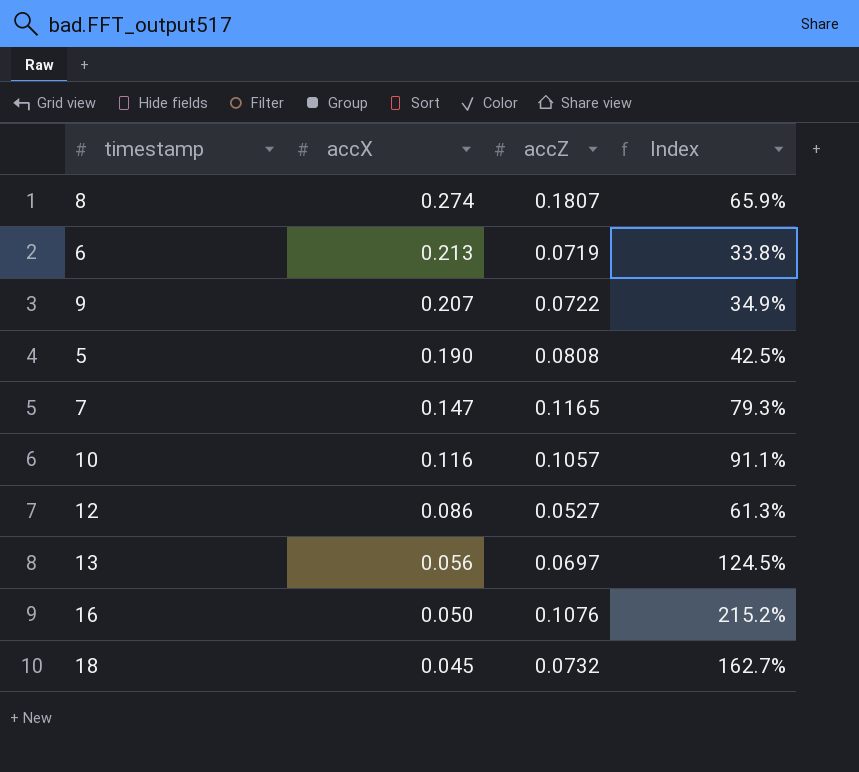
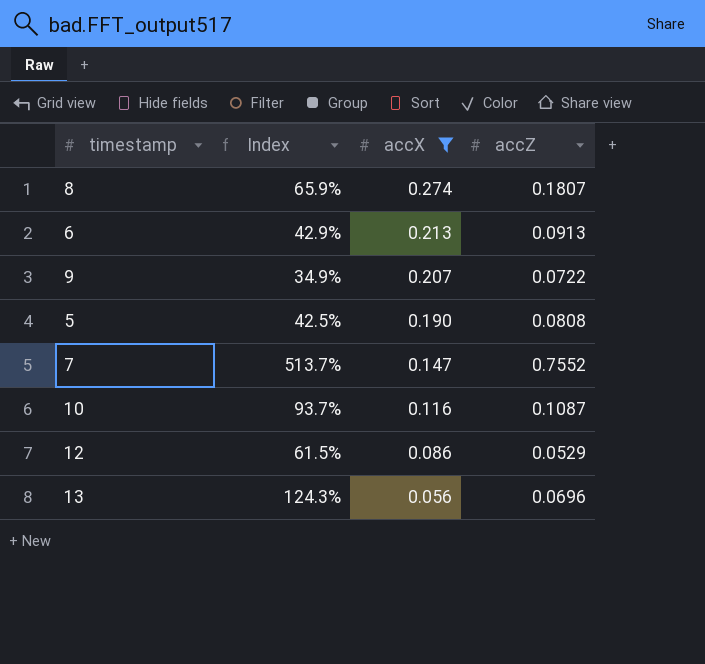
filter: none -> accX >= 0.056
column Index | position: 4 -> 2
6 | Index: 33.8% -> 42.9%
6 | accZ: 0.0719 -> 0.0913
7 | Index: 79.3% -> 513.7%
7 | accZ: 0.1165 -> 0.7552
10 | Index: 91.1% -> 93.7%
10 | accZ: 0.1057 -> 0.1087
12 | Index: 61.3% -> 61.5%
12 | accZ: 0.0527 -> 0.0529
13 | Index: 124.5% -> 124.3%
13 | accZ: 0.0697 -> 0.0696

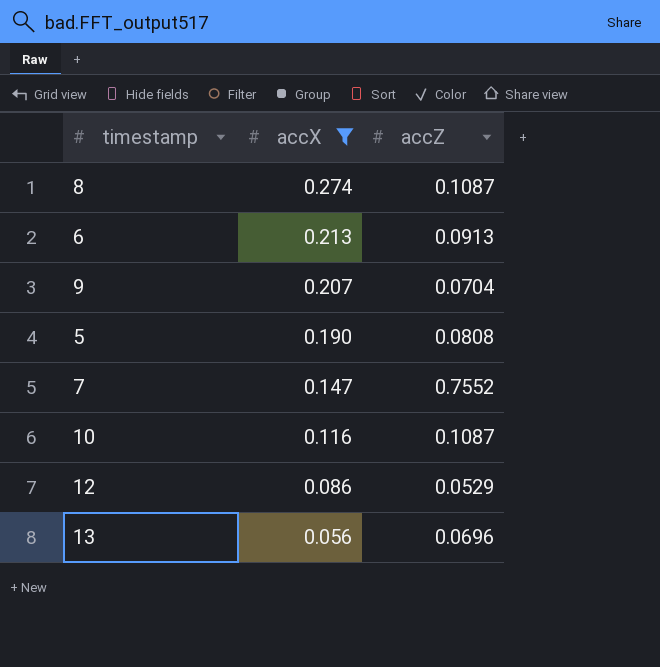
column Index | formula: [accZ] / [accX] -> none
8 | accZ: 0.1807 -> 0.1087
9 | accZ: 0.0722 -> 0.0704

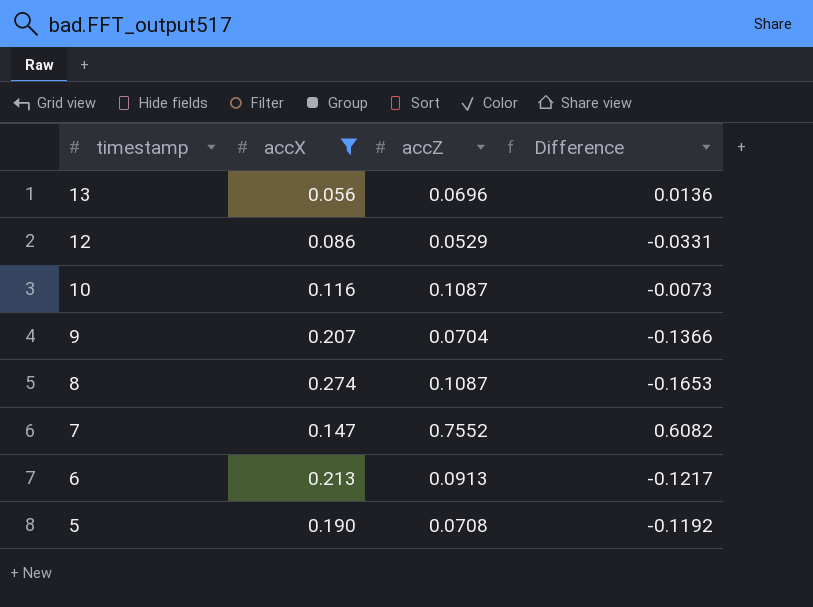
row order: accX descending -> timestamp descending
column Difference | formula: none -> [accZ] - [accX]
5 | accZ: 0.0808 -> 0.0708

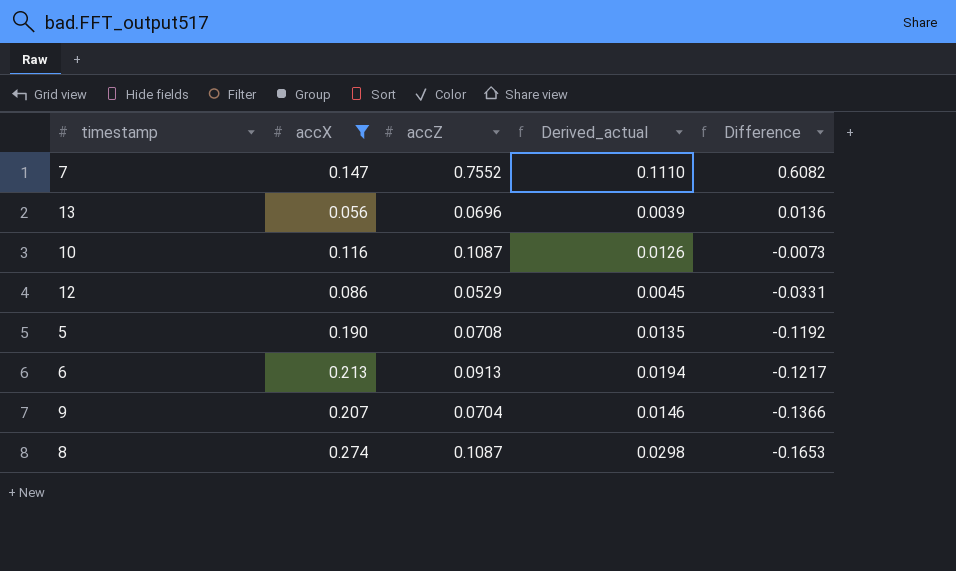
row order: timestamp descending -> Difference descending
column Derived_actual | formula: none -> [accX] * [accZ]

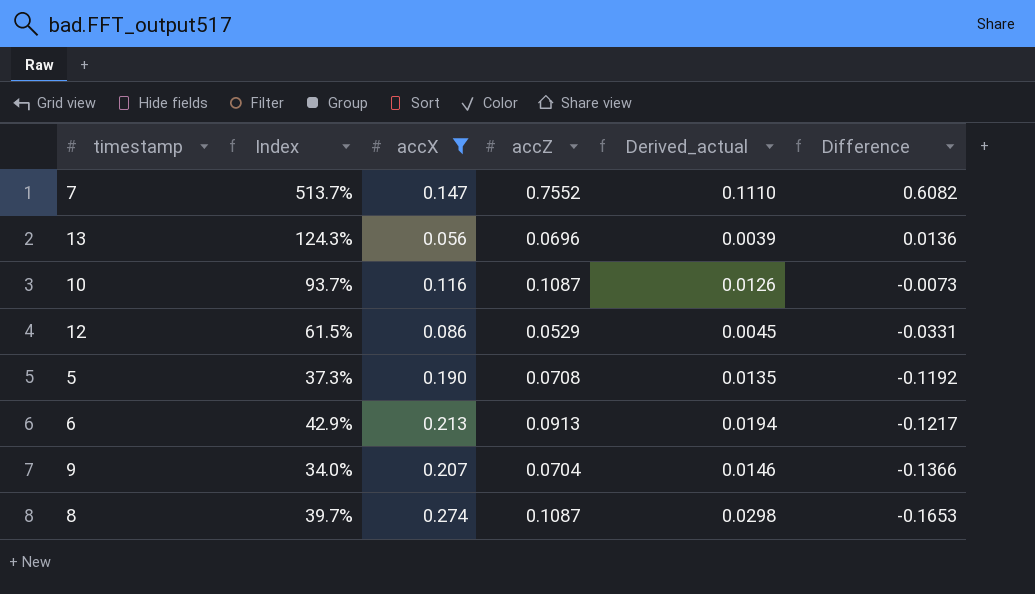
column Index | formula: none -> [accZ] / [accX]

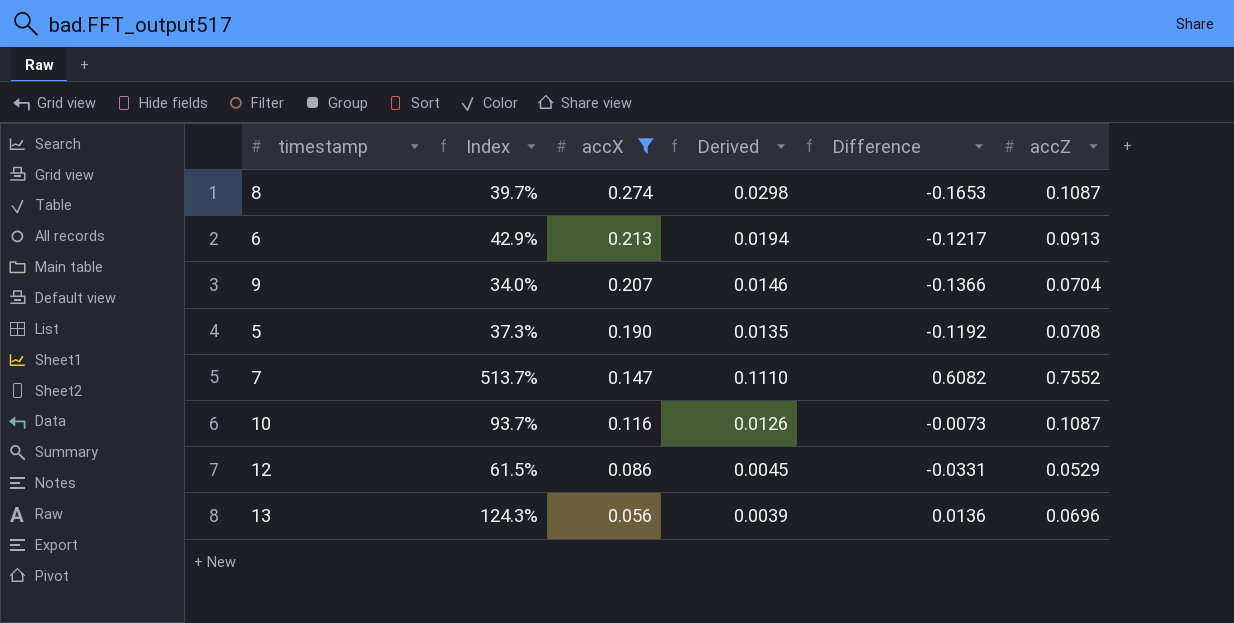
row order: Difference descending -> accX descending
column name: Derived_actual -> Derived
column accZ | position: 4 -> 6

